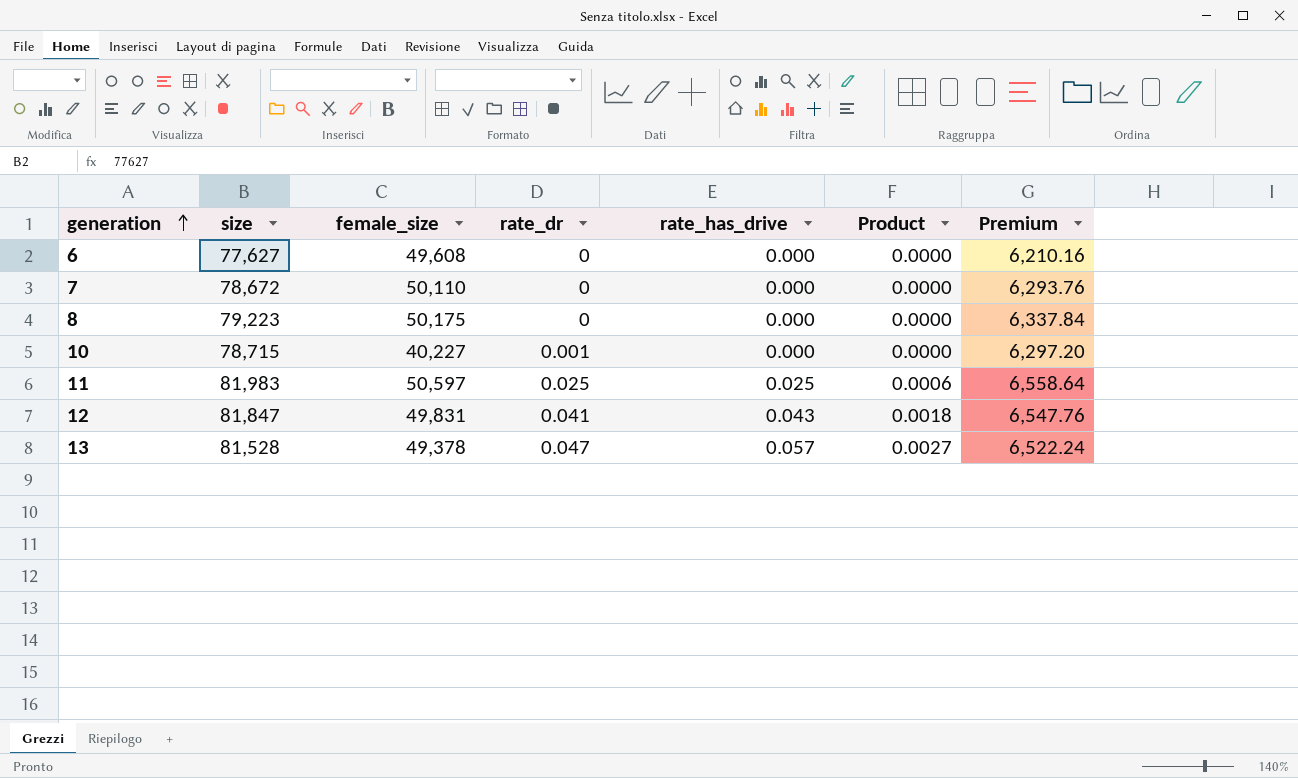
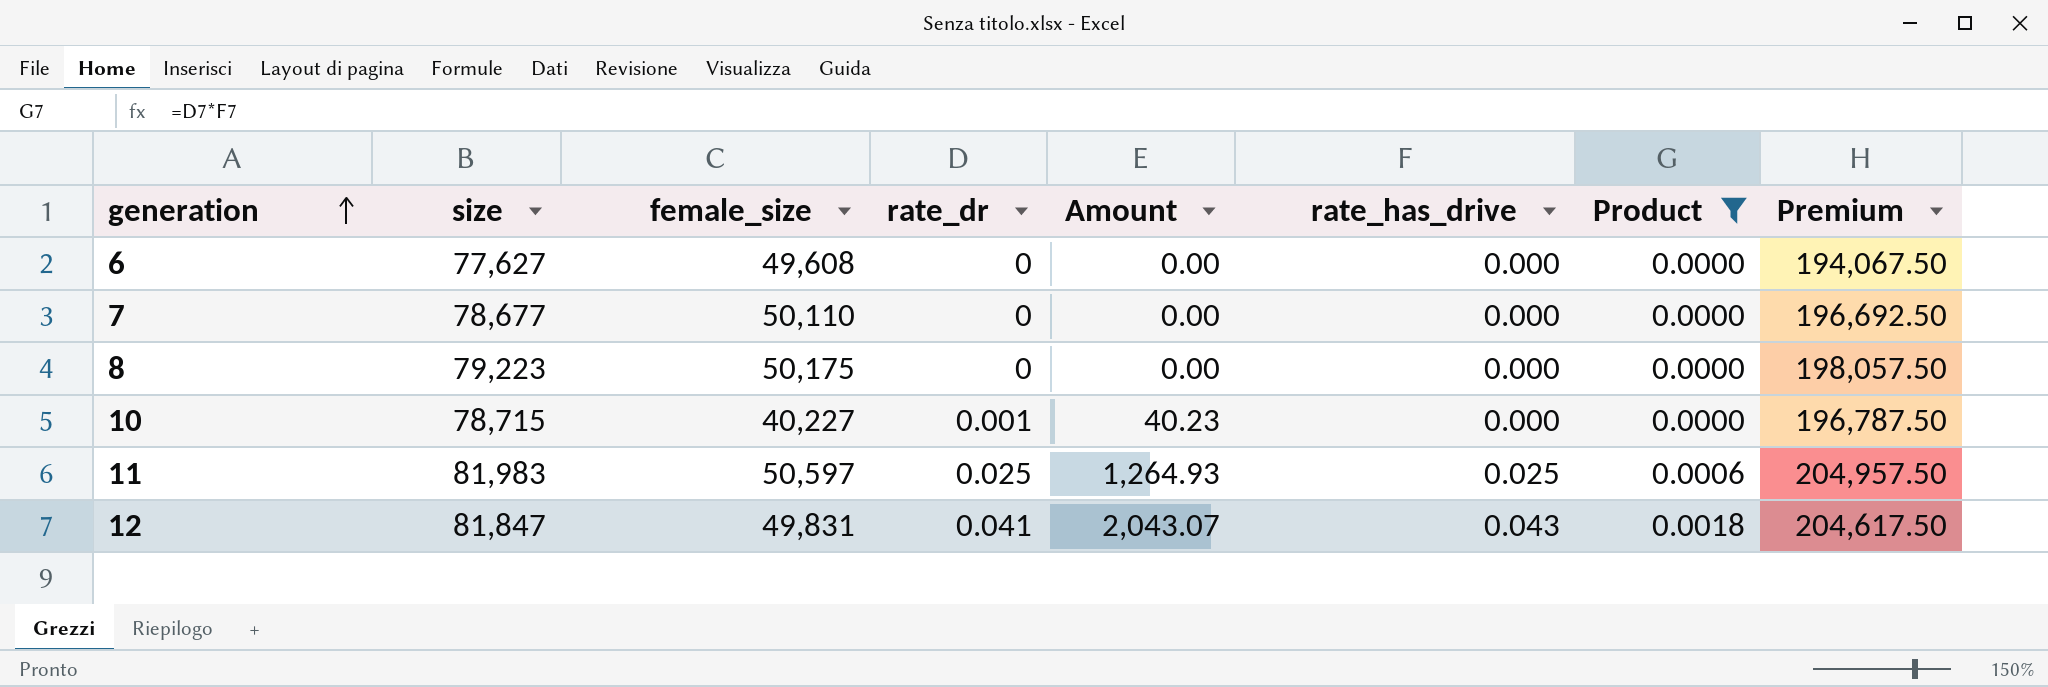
filter: none -> Product != 0.0027
column Amount | formula: none -> [female_size] * [rate_dr]
column Premium | formula: [size] * 0.08 -> [size] * 2.5
7 | size: 78,672 -> 78,677

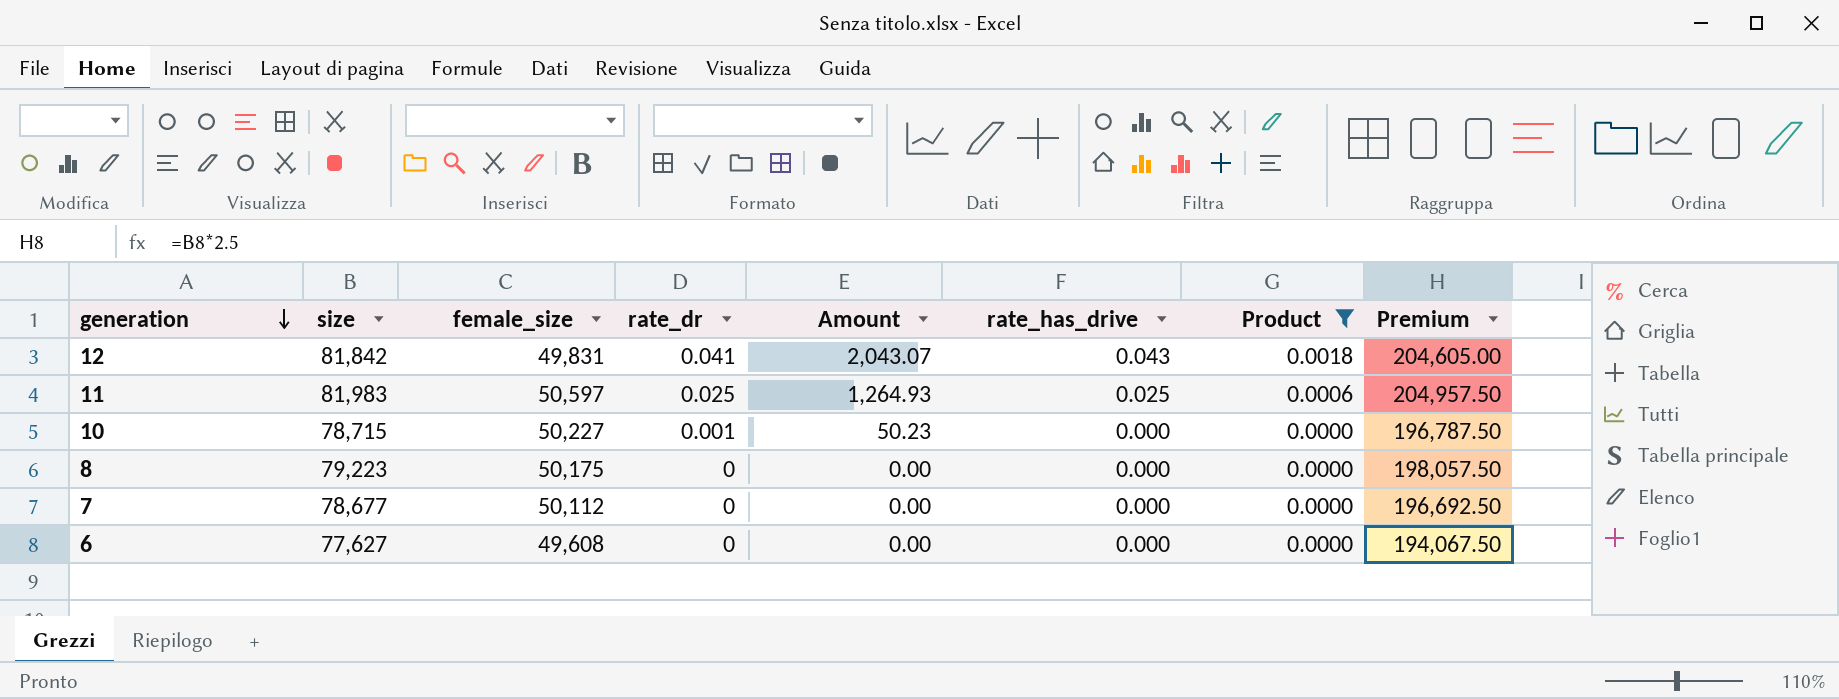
row order: generation ascending -> generation descending
12 | size: 81,847 -> 81,842
12 | Premium: 204,617.50 -> 204,605.00
10 | female_size: 40,227 -> 50,227
10 | Amount: 40.23 -> 50.23
7 | female_size: 50,110 -> 50,112

